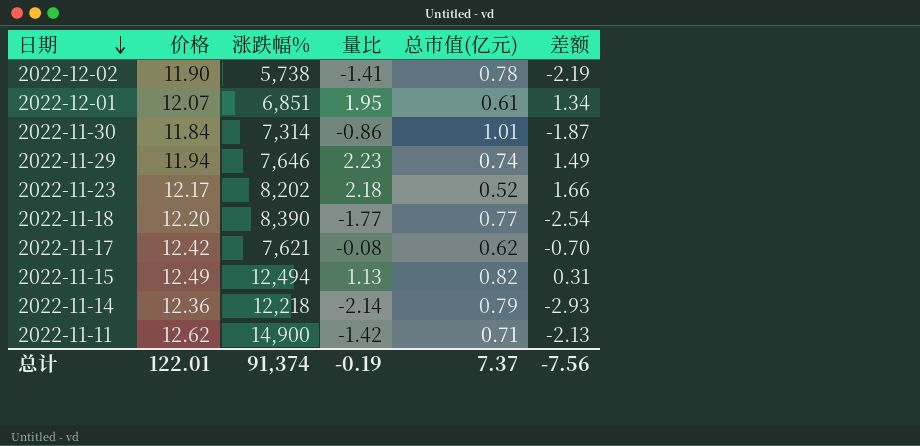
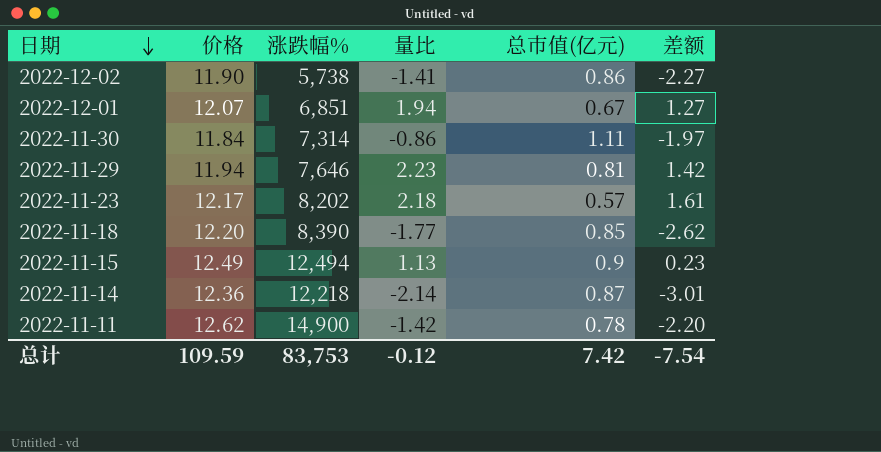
row 2022-11-17: 12.42 | 7,621 | -0.08 | 0.62 | -0.70 -> none
2022-12-02 | 总市值(亿元): 0.78 -> 0.86
2022-12-02 | 差额: -2.19 -> -2.27
2022-12-01 | 量比: 1.95 -> 1.94
2022-12-01 | 总市值(亿元): 0.61 -> 0.67
2022-12-01 | 差额: 1.34 -> 1.27
2022-11-30 | 总市值(亿元): 1.01 -> 1.11
2022-11-30 | 差额: -1.87 -> -1.97
2022-11-29 | 总市值(亿元): 0.74 -> 0.81
2022-11-29 | 差额: 1.49 -> 1.42
2022-11-23 | 总市值(亿元): 0.52 -> 0.57
2022-11-23 | 差额: 1.66 -> 1.61
2022-11-18 | 总市值(亿元): 0.77 -> 0.85
2022-11-18 | 差额: -2.54 -> -2.62
2022-11-15 | 总市值(亿元): 0.82 -> 0.9
2022-11-15 | 差额: 0.31 -> 0.23
2022-11-14 | 总市值(亿元): 0.79 -> 0.87
2022-11-14 | 差额: -2.93 -> -3.01
2022-11-11 | 总市值(亿元): 0.71 -> 0.78
2022-11-11 | 差额: -2.13 -> -2.20
总计 | 价格: 122.01 -> 109.59
总计 | 涨跌幅%: 91,374 -> 83,753
总计 | 量比: -0.19 -> -0.12
总计 | 总市值(亿元): 7.37 -> 7.42
总计 | 差额: -7.56 -> -7.54

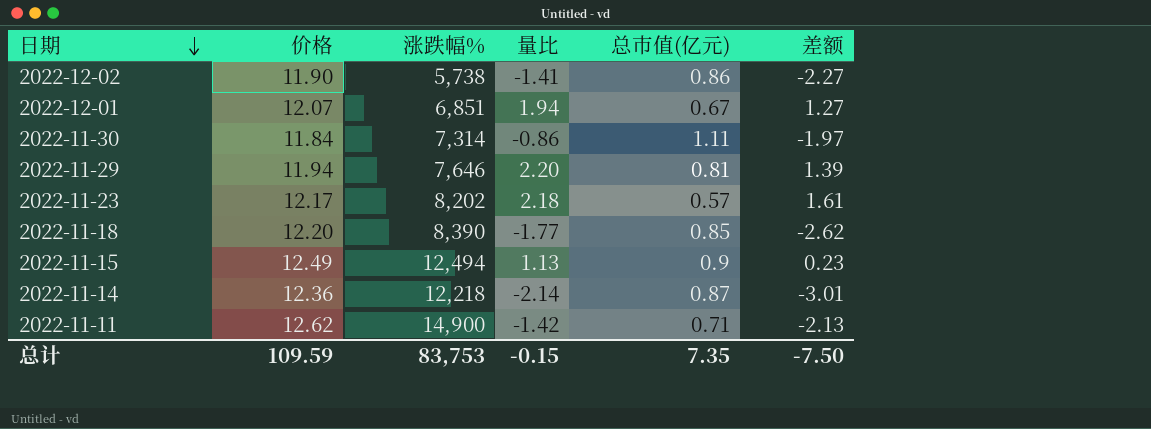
2022-11-29 | 量比: 2.23 -> 2.20
2022-11-29 | 差额: 1.42 -> 1.39
2022-11-11 | 总市值(亿元): 0.78 -> 0.71
2022-11-11 | 差额: -2.20 -> -2.13
总计 | 量比: -0.12 -> -0.15
总计 | 总市值(亿元): 7.42 -> 7.35
总计 | 差额: -7.54 -> -7.50

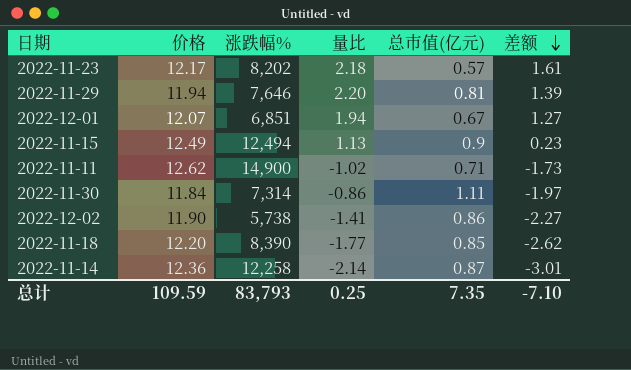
row order: 日期 descending -> 差额 descending
2022-11-11 | 量比: -1.42 -> -1.02
2022-11-11 | 差额: -2.13 -> -1.73
2022-11-14 | 涨跌幅%: 12,218 -> 12,258
总计 | 涨跌幅%: 83,753 -> 83,793
总计 | 量比: -0.15 -> 0.25
总计 | 差额: -7.50 -> -7.10

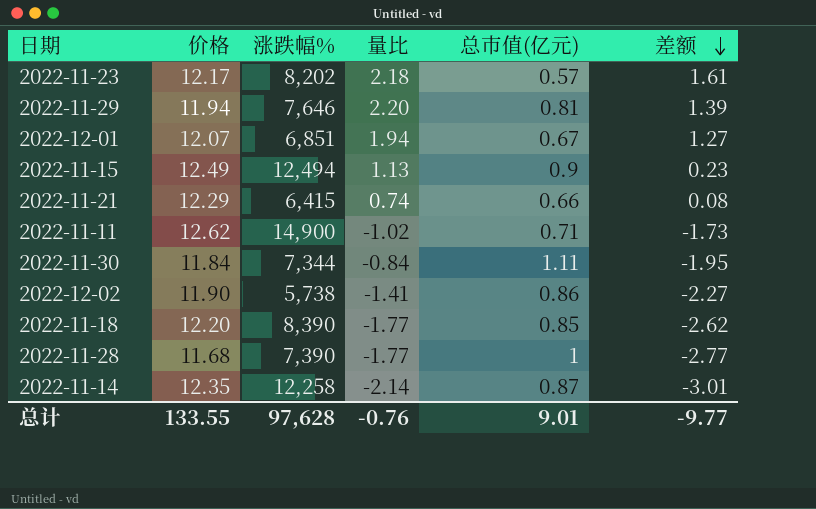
row 2022-11-21: none -> 12.29 | 6,415 | 0.74 | 0.66 | 0.08
2022-11-30 | 涨跌幅%: 7,314 -> 7,344
2022-11-30 | 量比: -0.86 -> -0.84
2022-11-30 | 差额: -1.97 -> -1.95
row 2022-11-28: none -> 11.68 | 7,390 | -1.77 | 1 | -2.77
2022-11-14 | 价格: 12.36 -> 12.35
总计 | 价格: 109.59 -> 133.55
总计 | 涨跌幅%: 83,793 -> 97,628
总计 | 量比: 0.25 -> -0.76
总计 | 总市值(亿元): 7.35 -> 9.01
总计 | 差额: -7.10 -> -9.77

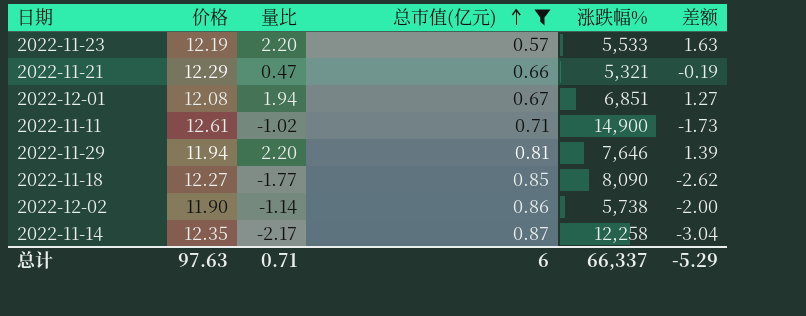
filter: none -> 总市值(亿元) <= 0.87
row order: 差额 descending -> 总市值(亿元) ascending
column 涨跌幅% | position: 3 -> 5
2022-11-23 | 价格: 12.17 -> 12.19
2022-11-23 | 量比: 2.18 -> 2.20
2022-11-23 | 涨跌幅%: 8,202 -> 5,533
2022-11-23 | 差额: 1.61 -> 1.63
2022-11-21 | 量比: 0.74 -> 0.47
2022-11-21 | 涨跌幅%: 6,415 -> 5,321
2022-11-21 | 差额: 0.08 -> -0.19
2022-12-01 | 价格: 12.07 -> 12.08
2022-11-11 | 价格: 12.62 -> 12.61
2022-11-18 | 价格: 12.20 -> 12.27
2022-11-18 | 涨跌幅%: 8,390 -> 8,090
2022-12-02 | 量比: -1.41 -> -1.14
2022-12-02 | 差额: -2.27 -> -2.00
2022-11-14 | 量比: -2.14 -> -2.17
2022-11-14 | 差额: -3.01 -> -3.04
总计 | 价格: 133.55 -> 97.63
总计 | 量比: -0.76 -> 0.71
总计 | 总市值(亿元): 9.01 -> 6
总计 | 涨跌幅%: 97,628 -> 66,337
总计 | 差额: -9.77 -> -5.29

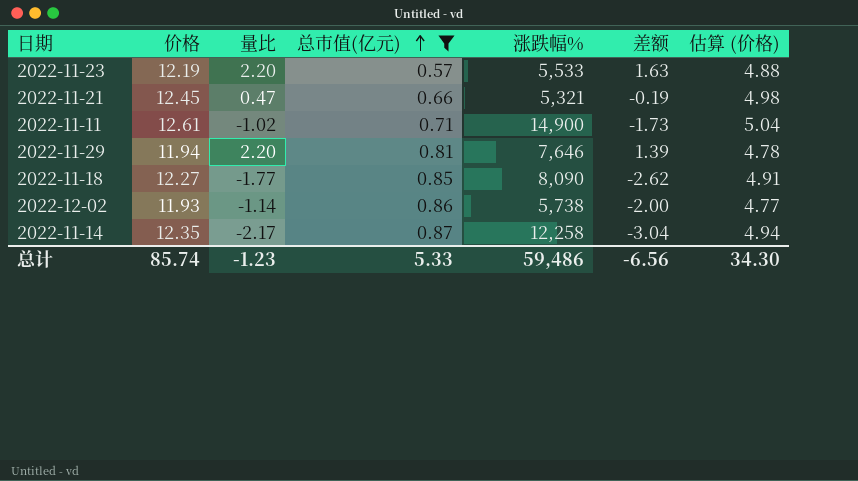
column 估算 (价格) | formula: none -> [价格] * 0.4
row 2022-12-01: 12.08 | 1.94 | 0.67 | 6,851 | 1.27 -> none
2022-11-21 | 价格: 12.29 -> 12.45
2022-12-02 | 价格: 11.90 -> 11.93
总计 | 价格: 97.63 -> 85.74
总计 | 量比: 0.71 -> -1.23
总计 | 总市值(亿元): 6 -> 5.33
总计 | 涨跌幅%: 66,337 -> 59,486
总计 | 差额: -5.29 -> -6.56

